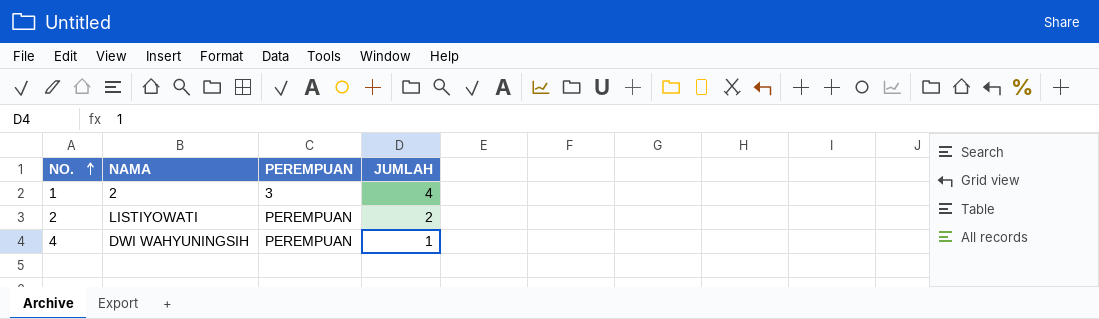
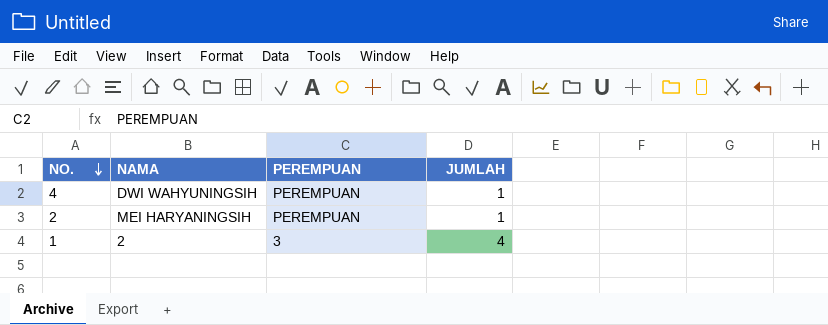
row order: NO. ascending -> NO. descending
2 | NAMA: LISTIYOWATI -> MEI HARYANINGSIH
2 | JUMLAH: 2 -> 1

